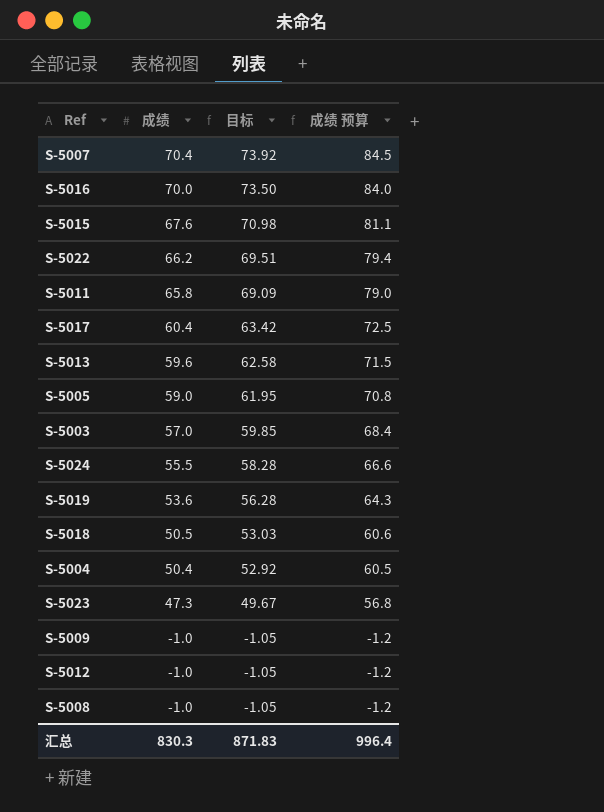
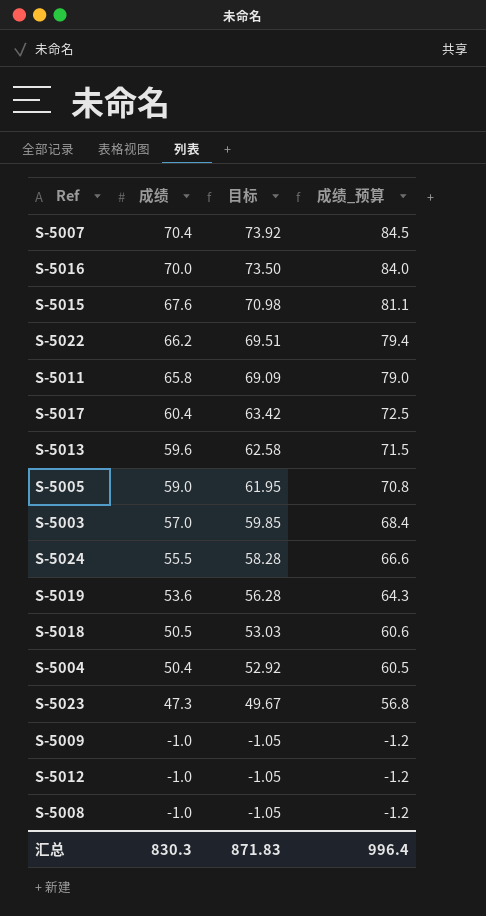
column name: 成绩 预算 -> 成绩_预算

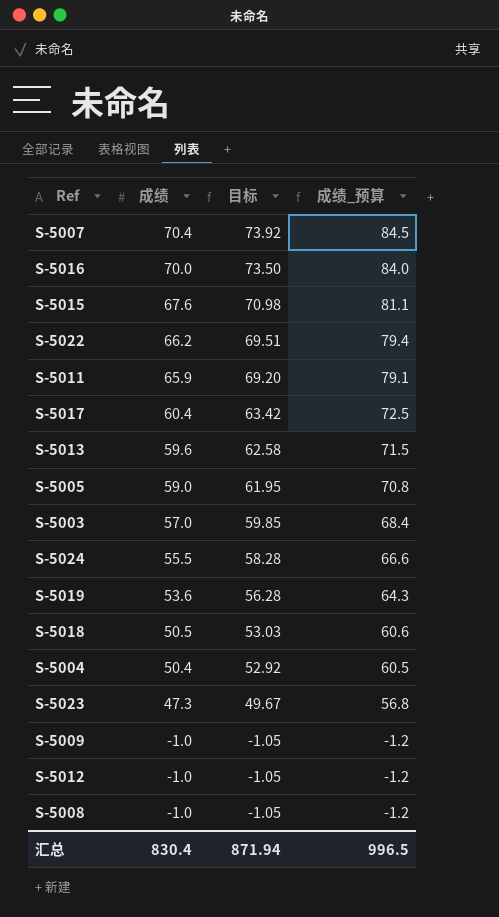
S-5011 | 成绩: 65.8 -> 65.9
S-5011 | 目标: 69.09 -> 69.20
S-5011 | 成绩_预算: 79.0 -> 79.1
汇总 | 成绩: 830.3 -> 830.4
汇总 | 目标: 871.83 -> 871.94
汇总 | 成绩_预算: 996.4 -> 996.5

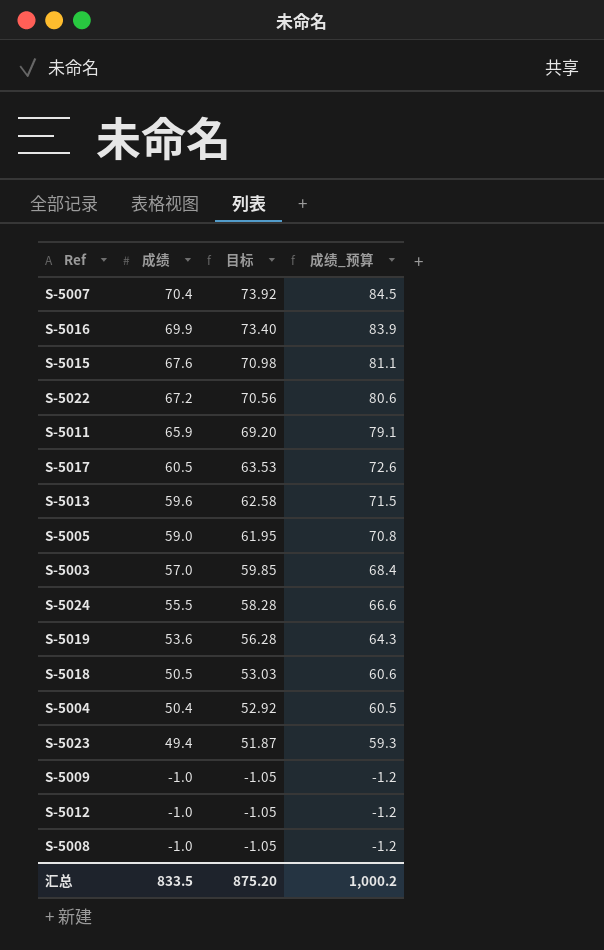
S-5016 | 成绩: 70.0 -> 69.9
S-5016 | 目标: 73.50 -> 73.40
S-5016 | 成绩_预算: 84.0 -> 83.9
S-5022 | 成绩: 66.2 -> 67.2
S-5022 | 目标: 69.51 -> 70.56
S-5022 | 成绩_预算: 79.4 -> 80.6
S-5017 | 成绩: 60.4 -> 60.5
S-5017 | 目标: 63.42 -> 63.53
S-5017 | 成绩_预算: 72.5 -> 72.6
S-5023 | 成绩: 47.3 -> 49.4
S-5023 | 目标: 49.67 -> 51.87
S-5023 | 成绩_预算: 56.8 -> 59.3
汇总 | 成绩: 830.4 -> 833.5
汇总 | 目标: 871.94 -> 875.20
汇总 | 成绩_预算: 996.5 -> 1,000.2

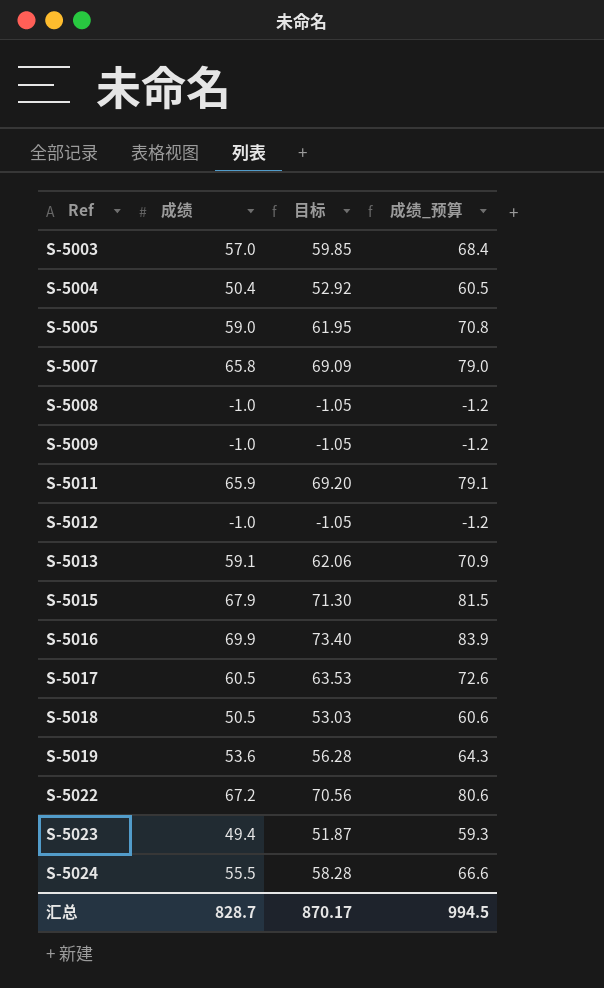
row order: 成绩 descending -> Ref ascending
S-5007 | 成绩: 70.4 -> 65.8
S-5007 | 目标: 73.92 -> 69.09
S-5007 | 成绩_预算: 84.5 -> 79.0
S-5013 | 成绩: 59.6 -> 59.1
S-5013 | 目标: 62.58 -> 62.06
S-5013 | 成绩_预算: 71.5 -> 70.9
S-5015 | 成绩: 67.6 -> 67.9
S-5015 | 目标: 70.98 -> 71.30
S-5015 | 成绩_预算: 81.1 -> 81.5
汇总 | 成绩: 833.5 -> 828.7
汇总 | 目标: 875.20 -> 870.17
汇总 | 成绩_预算: 1,000.2 -> 994.5

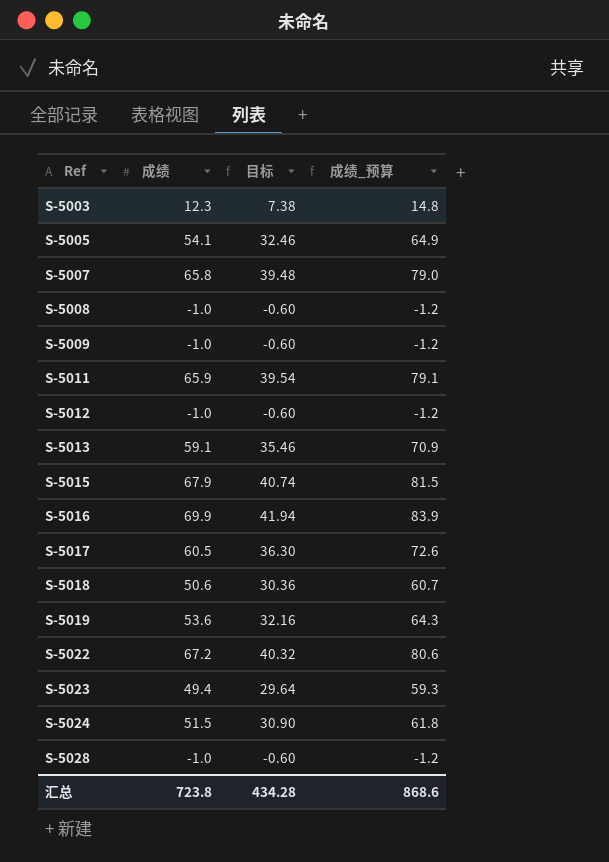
column 目标 | formula: [成绩] * 1.05 -> [成绩] * 0.6
row S-5004: 50.4 | 52.92 | 60.5 -> none
S-5003 | 成绩: 57.0 -> 12.3
S-5003 | 成绩_预算: 68.4 -> 14.8
S-5005 | 成绩: 59.0 -> 54.1
S-5005 | 成绩_预算: 70.8 -> 64.9
S-5018 | 成绩: 50.5 -> 50.6
S-5018 | 成绩_预算: 60.6 -> 60.7
S-5024 | 成绩: 55.5 -> 51.5
S-5024 | 成绩_预算: 66.6 -> 61.8
row S-5028: none -> -1.0 | -0.60 | -1.2
汇总 | 成绩: 828.7 -> 723.8
汇总 | 目标: 870.17 -> 434.28
汇总 | 成绩_预算: 994.5 -> 868.6

